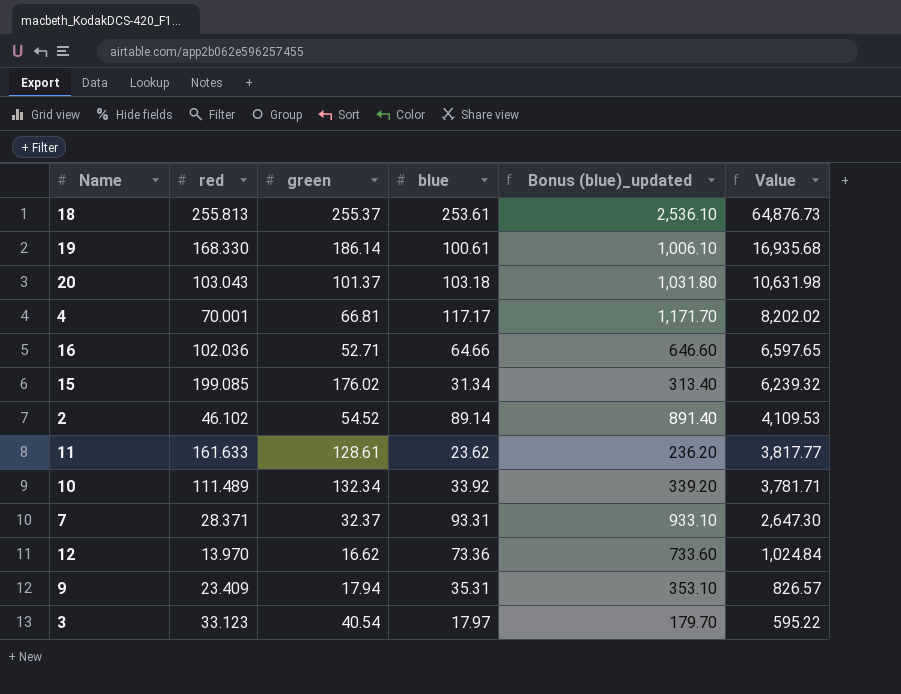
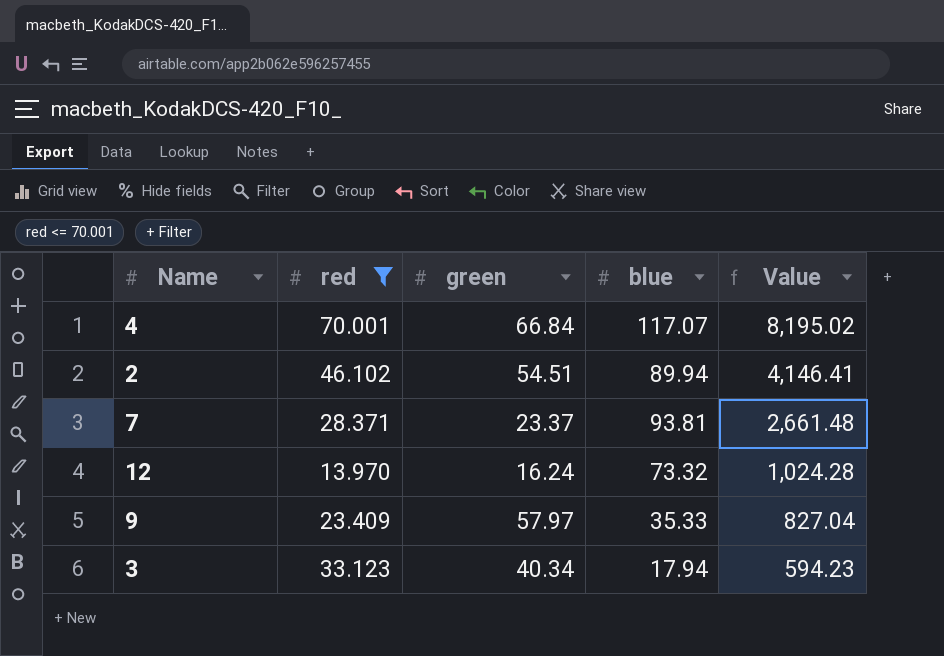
filter: none -> red <= 70.001
column Bonus (blue)_updated | formula: [blue] * 10 -> none
4 | green: 66.81 -> 66.84
4 | blue: 117.17 -> 117.07
4 | Value: 8,202.02 -> 8,195.02
2 | green: 54.52 -> 54.51
2 | blue: 89.14 -> 89.94
2 | Value: 4,109.53 -> 4,146.41
7 | green: 32.37 -> 23.37
7 | blue: 93.31 -> 93.81
7 | Value: 2,647.30 -> 2,661.48
12 | green: 16.62 -> 16.24
12 | blue: 73.36 -> 73.32
12 | Value: 1,024.84 -> 1,024.28
9 | green: 17.94 -> 57.97
9 | blue: 35.31 -> 35.33
9 | Value: 826.57 -> 827.04
3 | green: 40.54 -> 40.34
3 | blue: 17.97 -> 17.94
3 | Value: 595.22 -> 594.23

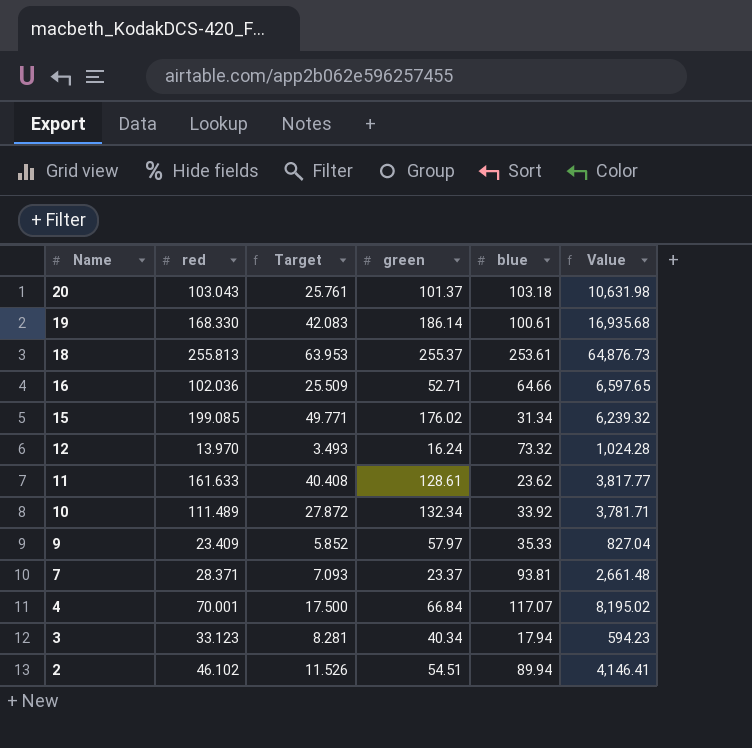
filter: red <= 70.001 -> none
row order: Value descending -> Name descending
column Target | formula: none -> [red] * 0.25

